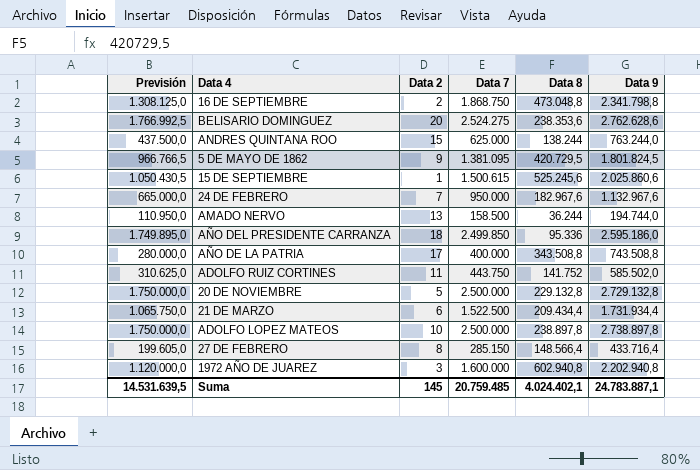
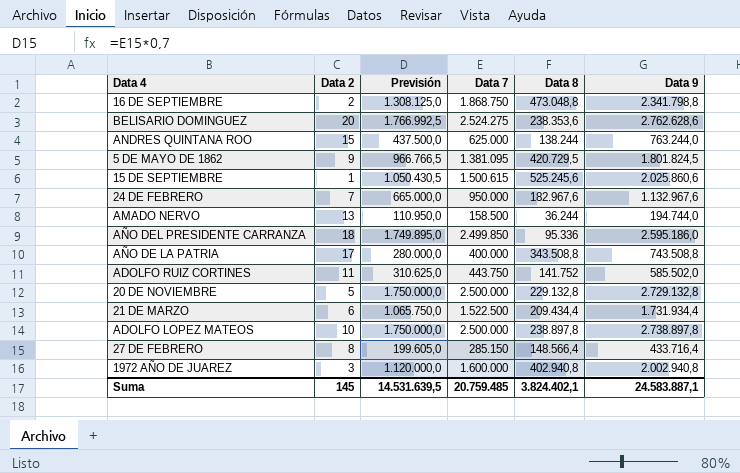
column Previsión | position: 1 -> 3
1972 AÑO DE JUAREZ | Data 8: 602.940,8 -> 402.940,8
1972 AÑO DE JUAREZ | Data 9: 2.202.940,8 -> 2.002.940,8
Suma | Data 8: 4.024.402,1 -> 3.824.402,1
Suma | Data 9: 24.783.887,1 -> 24.583.887,1

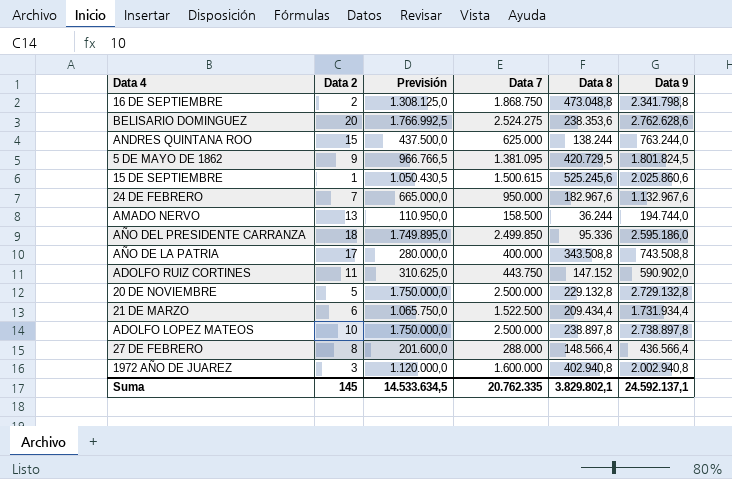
ADOLFO RUIZ CORTINES | Data 8: 141.752 -> 147.152
ADOLFO RUIZ CORTINES | Data 9: 585.502,0 -> 590.902,0
27 DE FEBRERO | Previsión: 199.605,0 -> 201.600,0
27 DE FEBRERO | Data 7: 285.150 -> 288.000
27 DE FEBRERO | Data 9: 433.716,4 -> 436.566,4
Suma | Previsión: 14.531.639,5 -> 14.533.634,5
Suma | Data 7: 20.759.485 -> 20.762.335
Suma | Data 8: 3.824.402,1 -> 3.829.802,1
Suma | Data 9: 24.583.887,1 -> 24.592.137,1

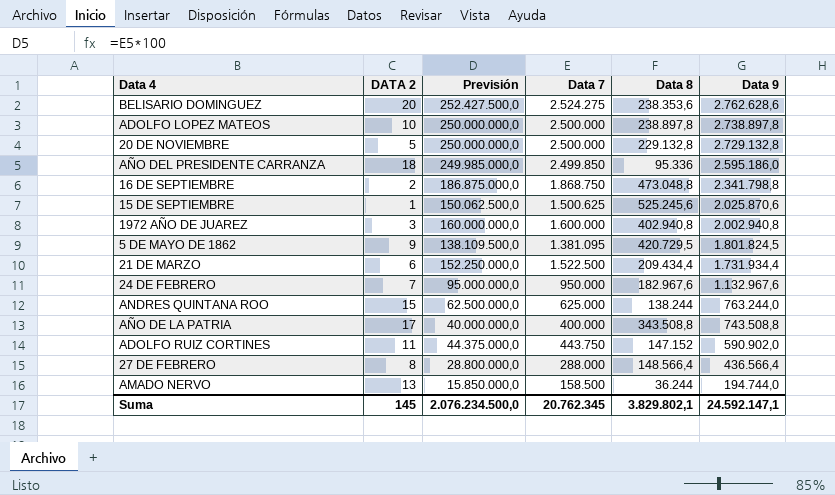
row order: none -> Data 9 descending
column name: Data 2 -> DATA 2
column Previsión | formula: [Data 7] * 0,7 -> [Data 7] * 100
15 DE SEPTIEMBRE | Data 7: 1.500.615 -> 1.500.625
15 DE SEPTIEMBRE | Data 9: 2.025.860,6 -> 2.025.870,6
Suma | Previsión: 14.533.634,5 -> 2.076.234.500,0
Suma | Data 7: 20.762.335 -> 20.762.345
Suma | Data 9: 24.592.137,1 -> 24.592.147,1

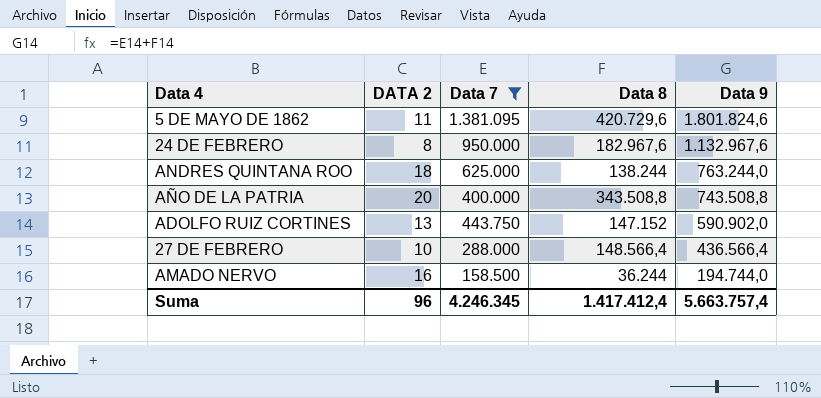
filter: none -> Data 7 <= 1.381.095
column Previsión | formula: [Data 7] * 100 -> none
5 DE MAYO DE 1862 | DATA 2: 9 -> 11
5 DE MAYO DE 1862 | Data 8: 420.729,5 -> 420.729,6
5 DE MAYO DE 1862 | Data 9: 1.801.824,5 -> 1.801.824,6
24 DE FEBRERO | DATA 2: 7 -> 8
ANDRES QUINTANA ROO | DATA 2: 15 -> 18
AÑO DE LA PATRIA | DATA 2: 17 -> 20
ADOLFO RUIZ CORTINES | DATA 2: 11 -> 13
27 DE FEBRERO | DATA 2: 8 -> 10
AMADO NERVO | DATA 2: 13 -> 16
Suma | DATA 2: 145 -> 96
Suma | Data 7: 20.762.345 -> 4.246.345
Suma | Data 8: 3.829.802,1 -> 1.417.412,4
Suma | Data 9: 24.592.147,1 -> 5.663.757,4

